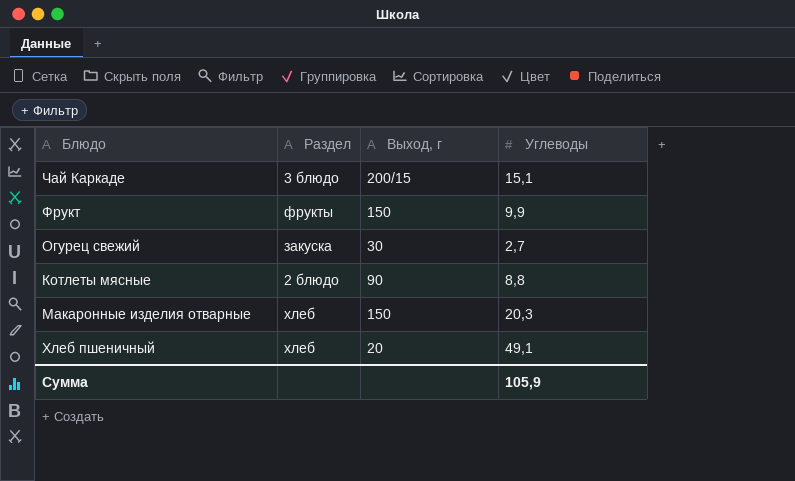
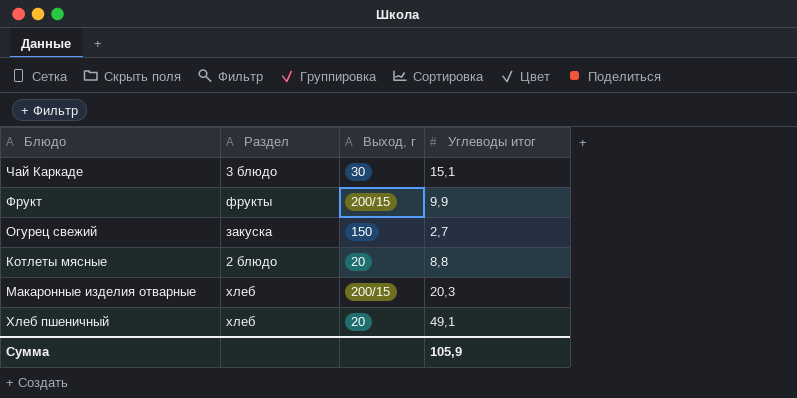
column name: Углеводы -> Углеводы итог
Чай Каркаде | Выход, г: 200/15 -> 30
Фрукт | Выход, г: 150 -> 200/15
Огурец свежий | Выход, г: 30 -> 150
Котлеты мясные | Выход, г: 90 -> 20
Макаронные изделия отварные | Выход, г: 150 -> 200/15

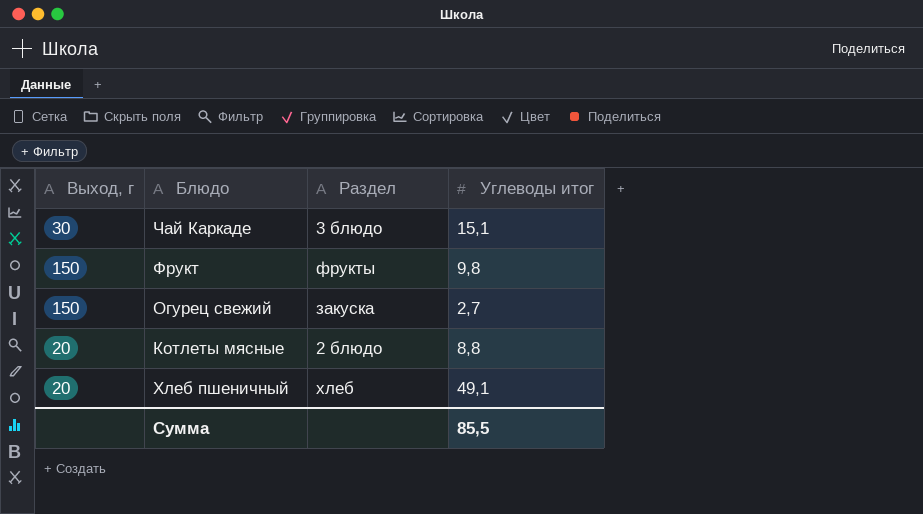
column Выход, г | position: 3 -> 1
row Макаронные изделия отварные: хлеб | 200/15 | 20,3 -> none
Фрукт | Выход, г: 200/15 -> 150
Фрукт | Углеводы итог: 9,9 -> 9,8
Сумма | Углеводы итог: 105,9 -> 85,5

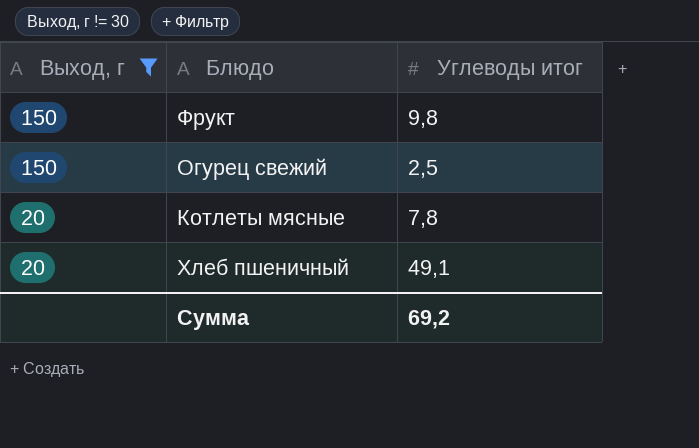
filter: none -> Выход, г != 30
column Раздел | position: 3 -> none
Огурец свежий | Углеводы итог: 2,7 -> 2,5
Котлеты мясные | Углеводы итог: 8,8 -> 7,8
Сумма | Углеводы итог: 85,5 -> 69,2

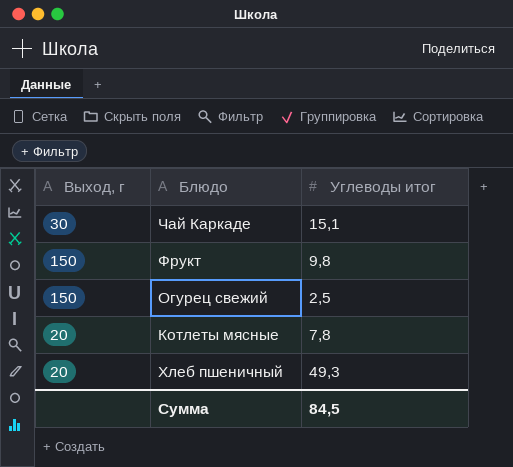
filter: Выход, г != 30 -> none
Хлеб пшеничный | Углеводы итог: 49,1 -> 49,3
Сумма | Углеводы итог: 69,2 -> 84,5

